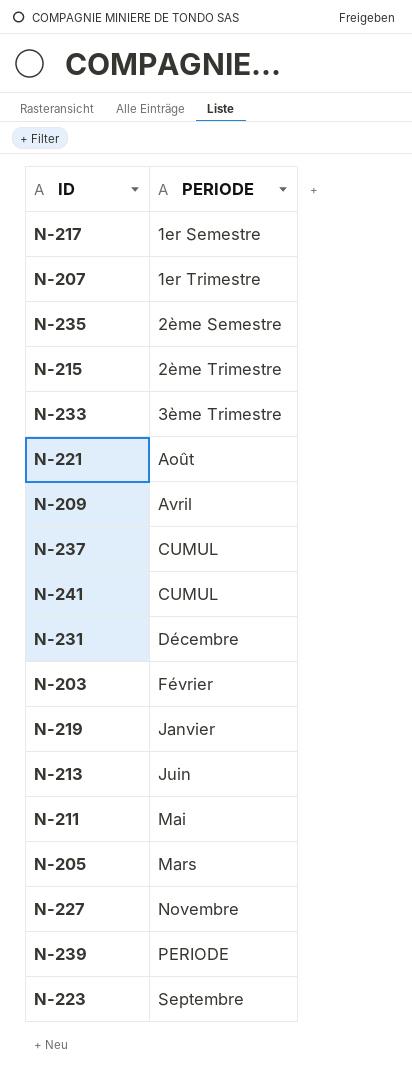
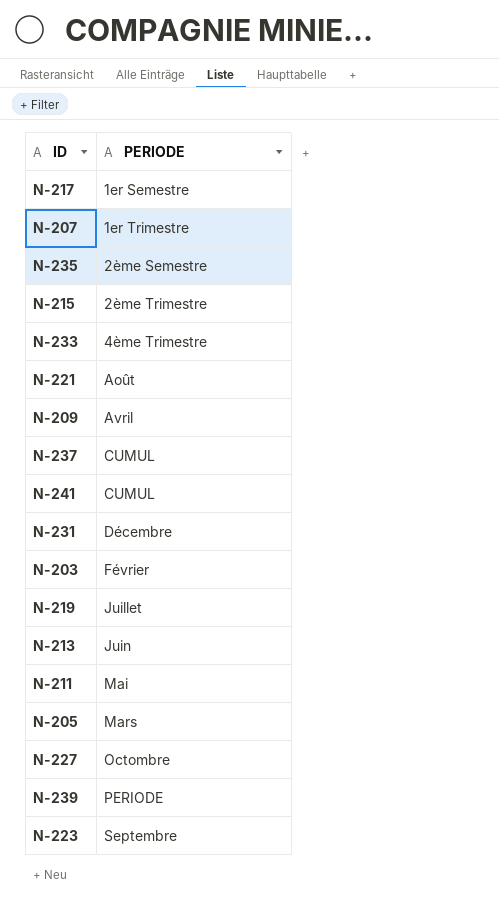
N-233 | PERIODE: 3ème Trimestre -> 4ème Trimestre
N-219 | PERIODE: Janvier -> Juillet
N-227 | PERIODE: Novembre -> Octombre

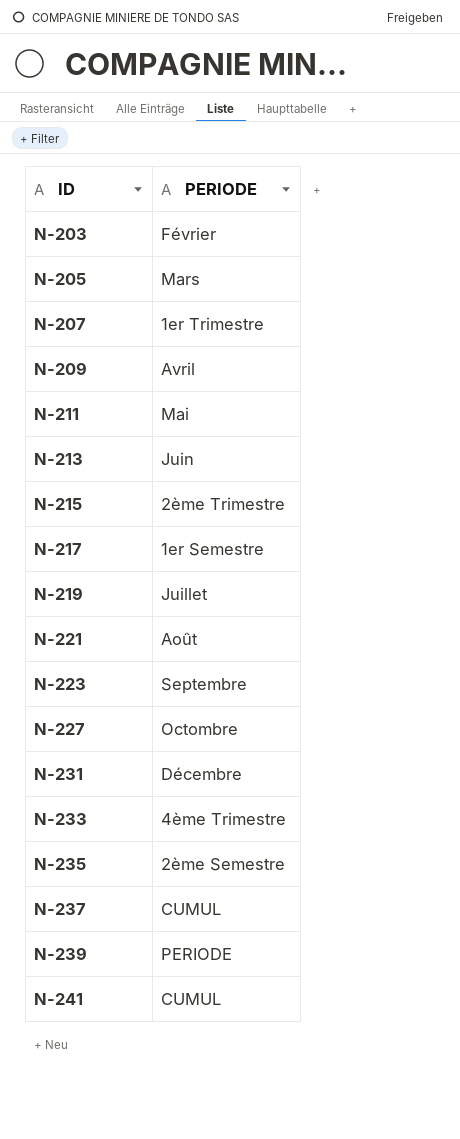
row order: PERIODE ascending -> ID ascending

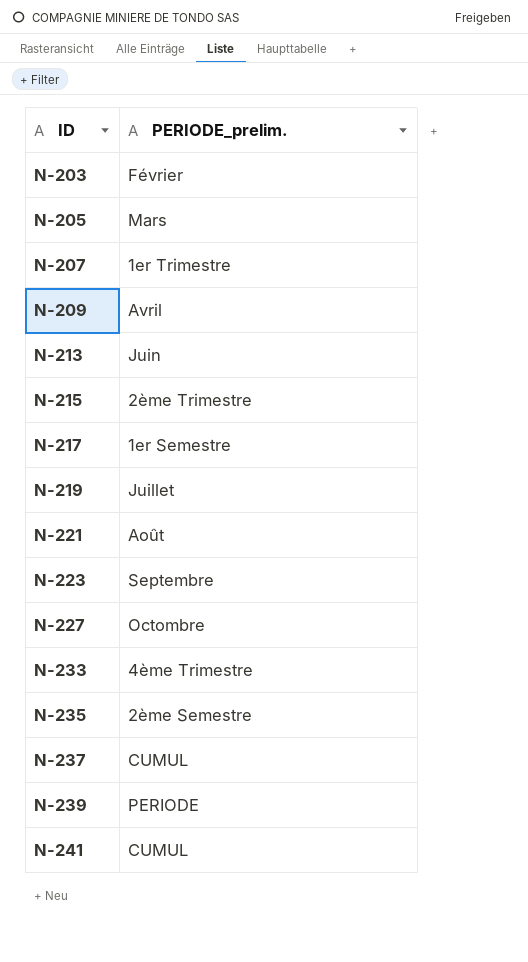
column name: PERIODE -> PERIODE_prelim.
row N-211: Mai -> none
row N-231: Décembre -> none

